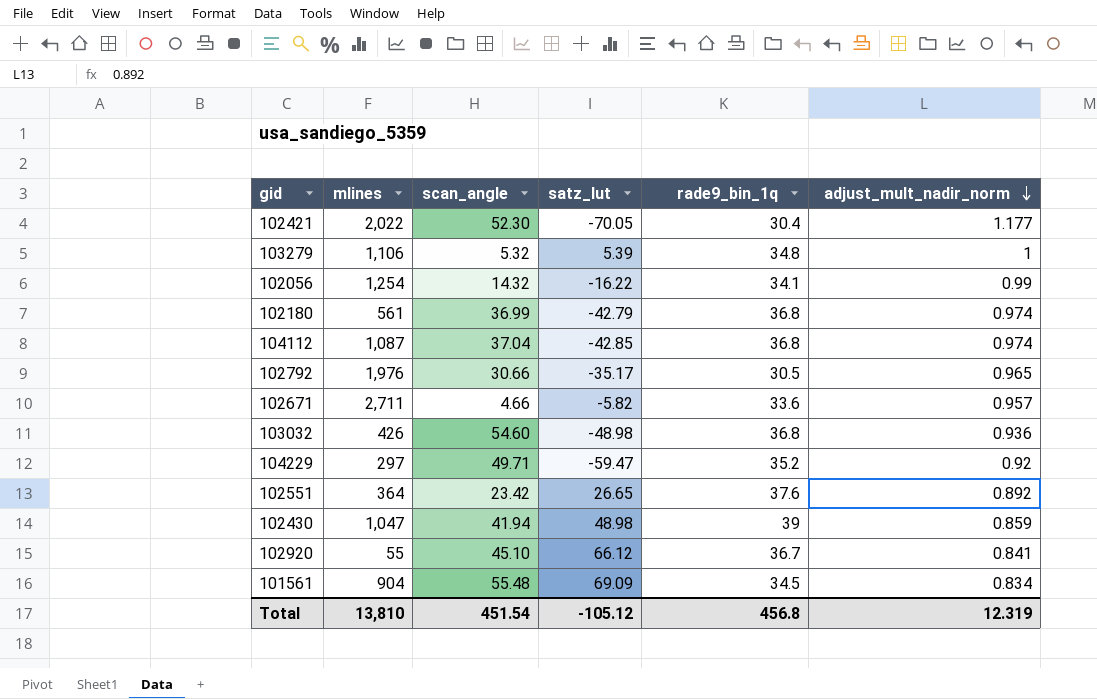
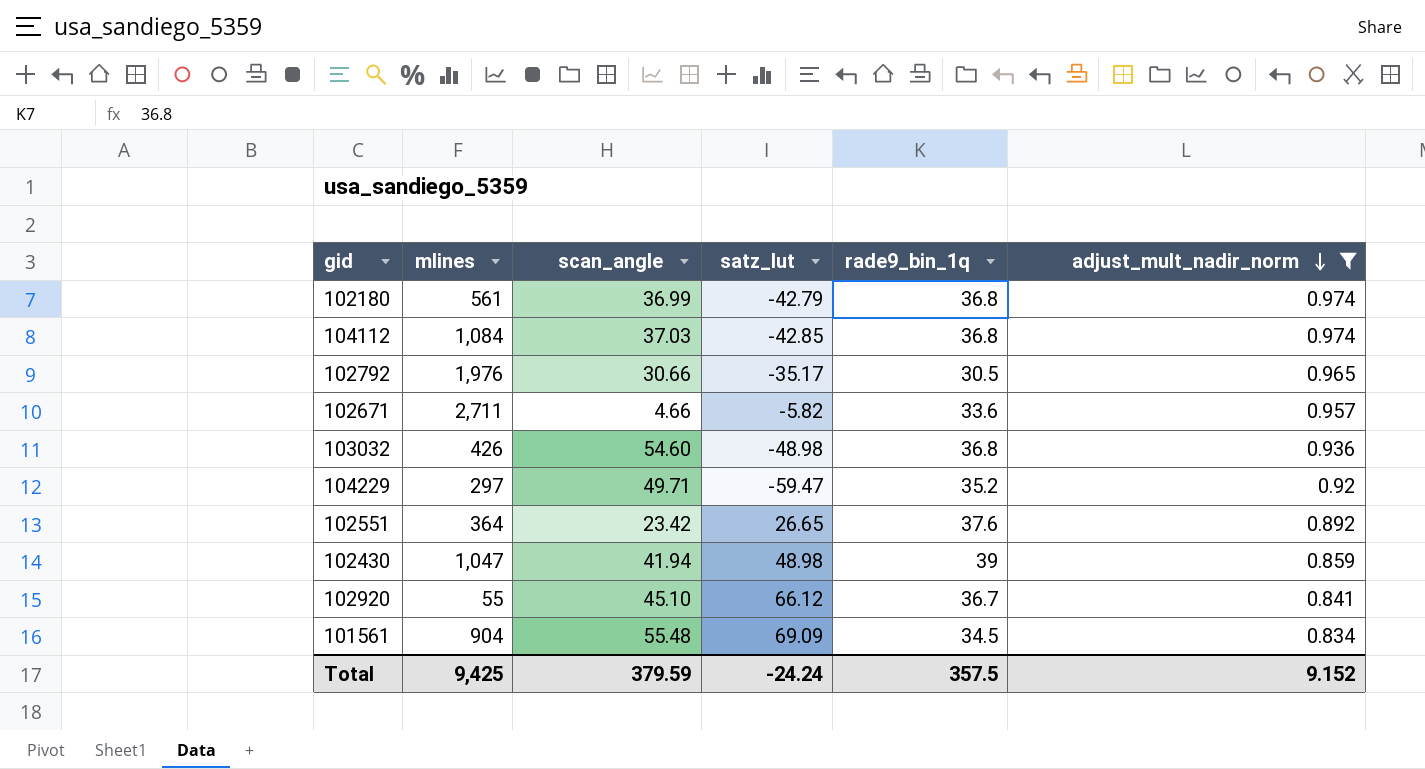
filter: none -> adjust_mult_nadir_norm <= 0.974
104112 | mlines: 1,087 -> 1,084
104112 | scan_angle: 37.04 -> 37.03
Total | mlines: 13,810 -> 9,425
Total | scan_angle: 451.54 -> 379.59
Total | satz_lut: -105.12 -> -24.24
Total | rade9_bin_1q: 456.8 -> 357.5
Total | adjust_mult_nadir_norm: 12.319 -> 9.152

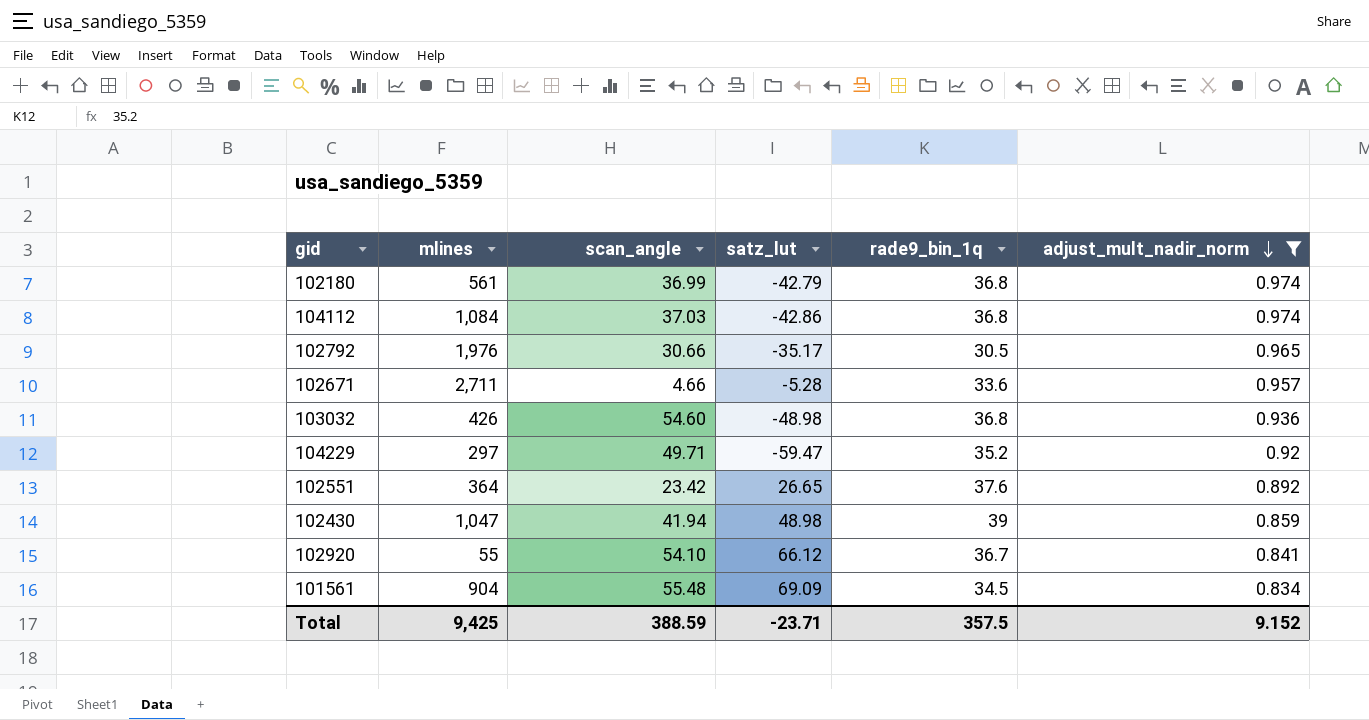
104112 | satz_lut: -42.85 -> -42.86
102671 | satz_lut: -5.82 -> -5.28
102920 | scan_angle: 45.10 -> 54.10
Total | scan_angle: 379.59 -> 388.59
Total | satz_lut: -24.24 -> -23.71

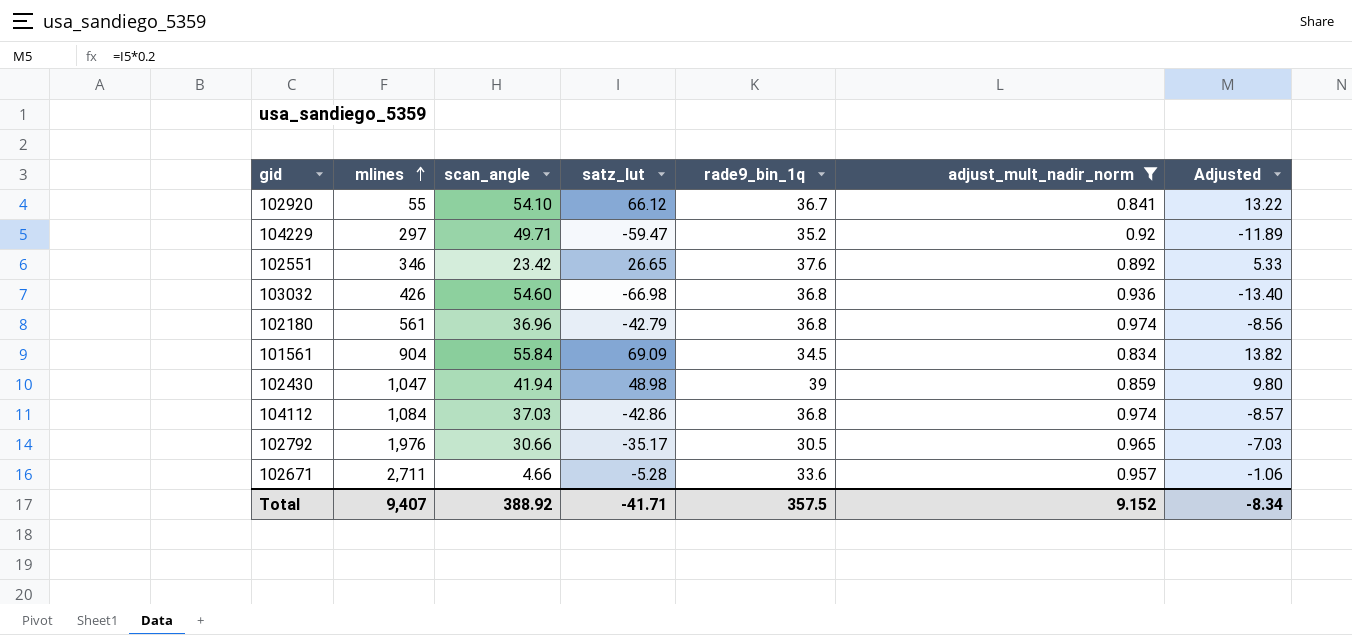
row order: adjust_mult_nadir_norm descending -> mlines ascending
column Adjusted | formula: none -> [satz_lut] * 0.2
102551 | mlines: 364 -> 346
103032 | satz_lut: -48.98 -> -66.98
102180 | scan_angle: 36.99 -> 36.96
101561 | scan_angle: 55.48 -> 55.84
Total | mlines: 9,425 -> 9,407
Total | scan_angle: 388.59 -> 388.92
Total | satz_lut: -23.71 -> -41.71

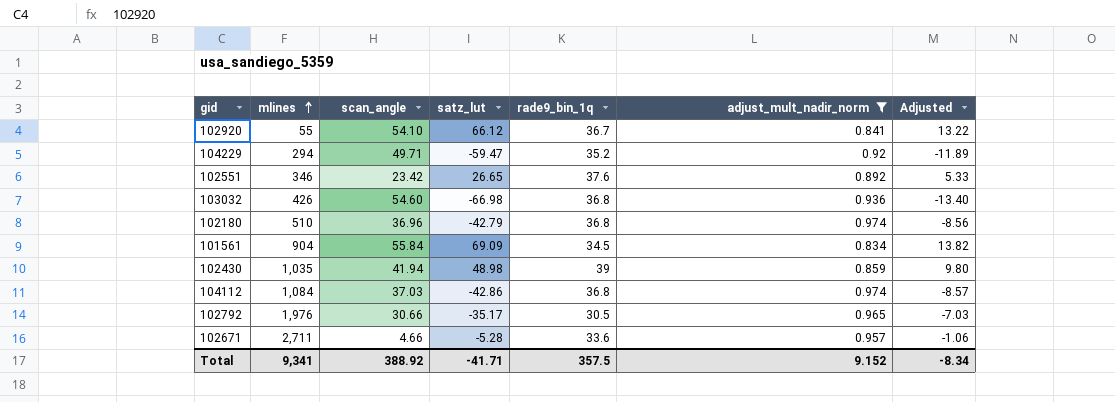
104229 | mlines: 297 -> 294
102180 | mlines: 561 -> 510
102430 | mlines: 1,047 -> 1,035
Total | mlines: 9,407 -> 9,341

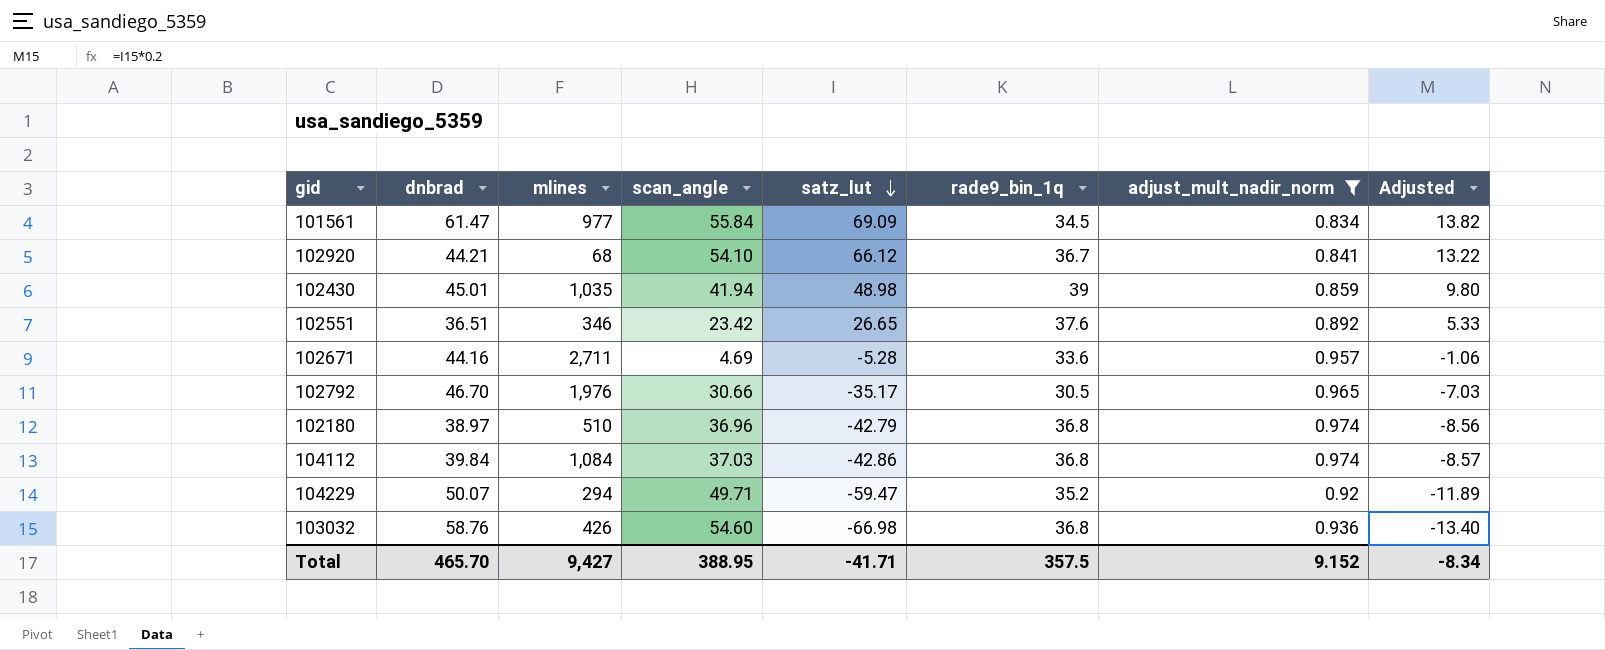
row order: mlines ascending -> satz_lut descending
column dnbrad | position: none -> 2
101561 | mlines: 904 -> 977
102920 | mlines: 55 -> 68
102671 | scan_angle: 4.66 -> 4.69
Total | mlines: 9,341 -> 9,427
Total | scan_angle: 388.92 -> 388.95

